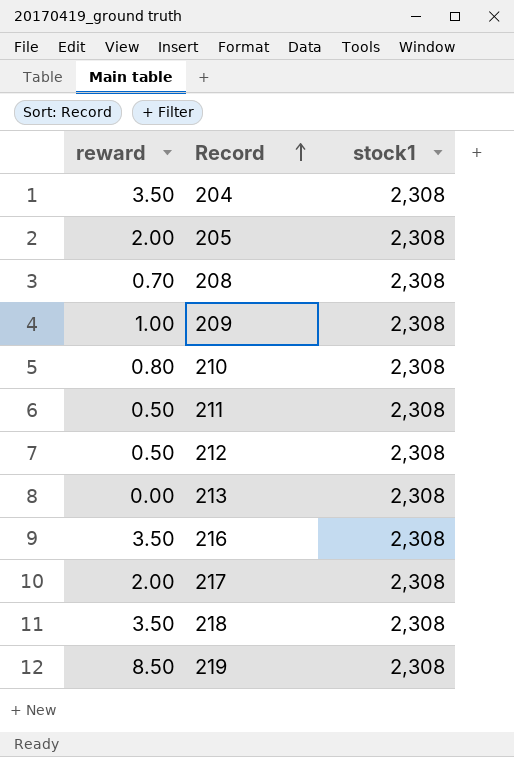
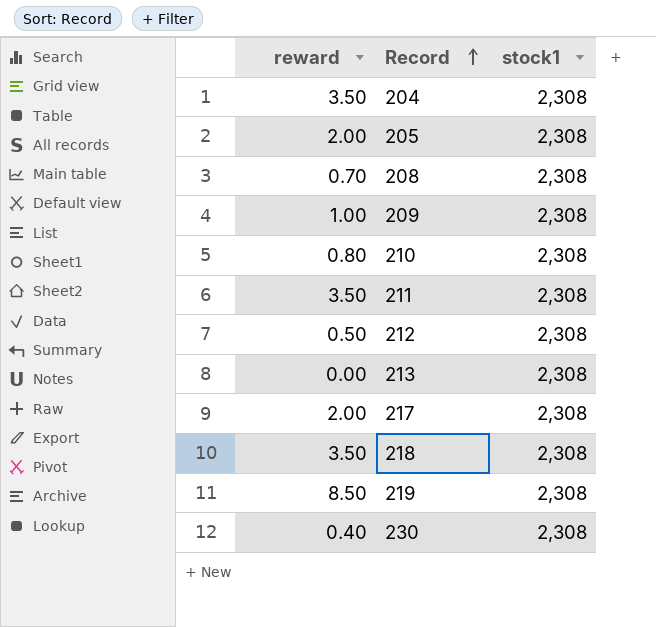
row 216: 3.50 | 2,308 -> none
211 | reward: 0.50 -> 3.50
row 230: none -> 0.40 | 2,308

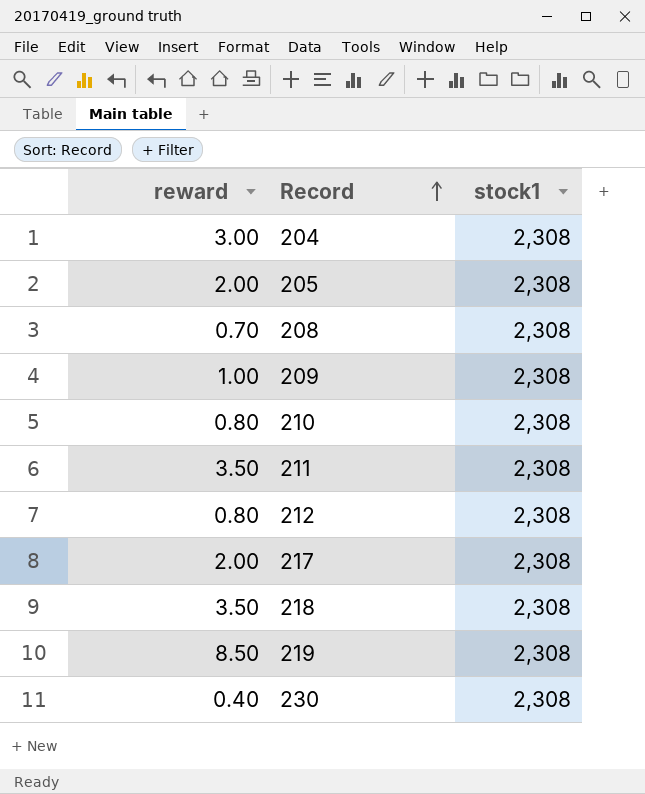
row 213: 0.00 | 2,308 -> none
204 | reward: 3.50 -> 3.00
212 | reward: 0.50 -> 0.80

